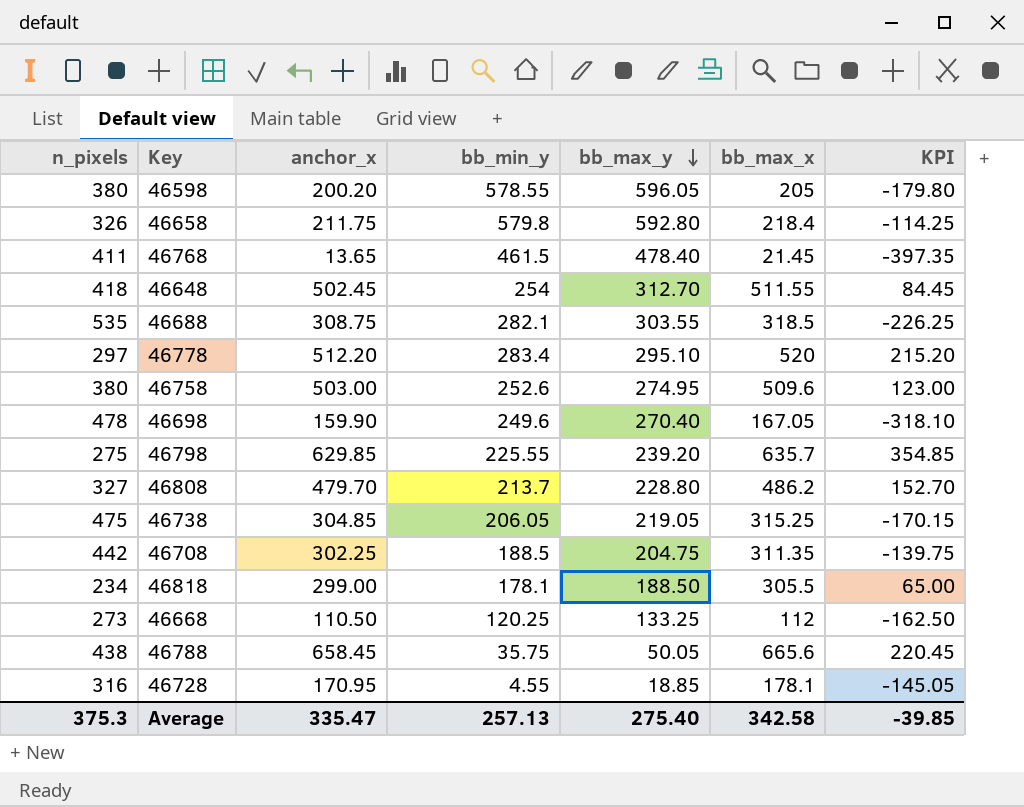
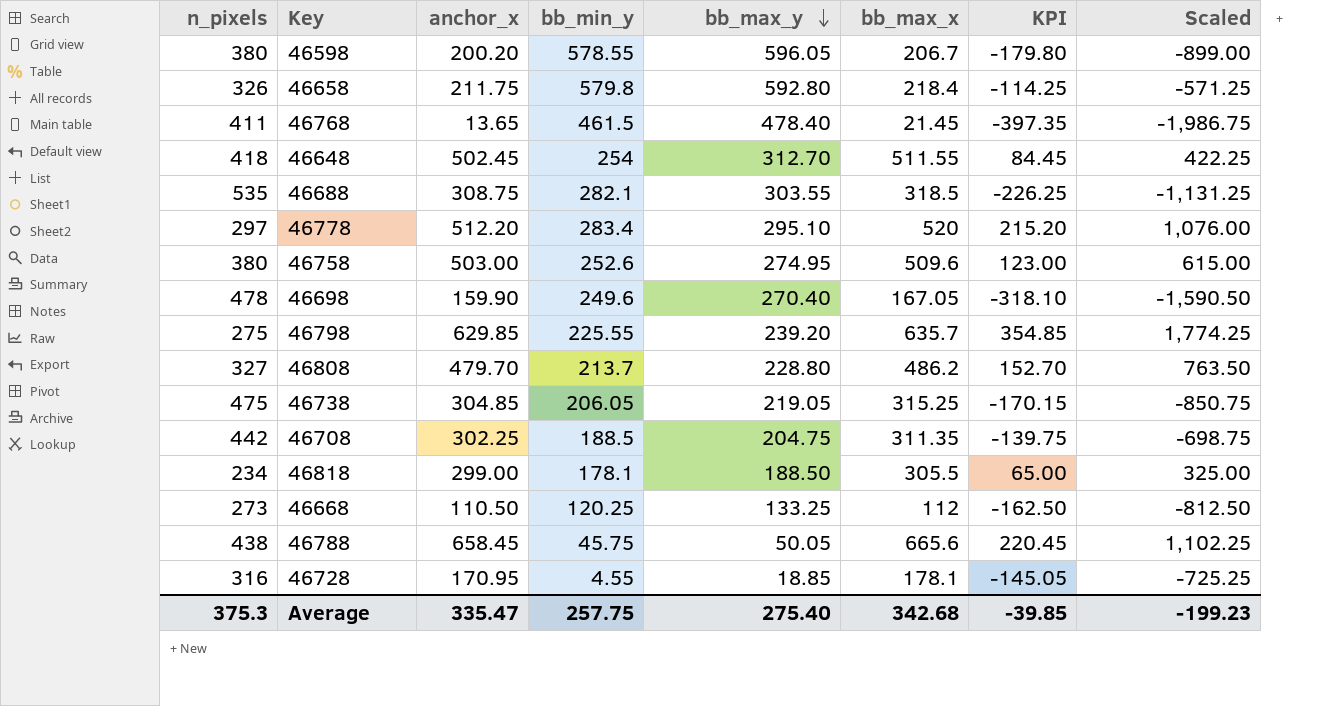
column Scaled | formula: none -> [KPI] * 5
46598 | bb_max_x: 205 -> 206.7
46788 | bb_min_y: 35.75 -> 45.75
Average | bb_min_y: 257.13 -> 257.75
Average | bb_max_x: 342.58 -> 342.68

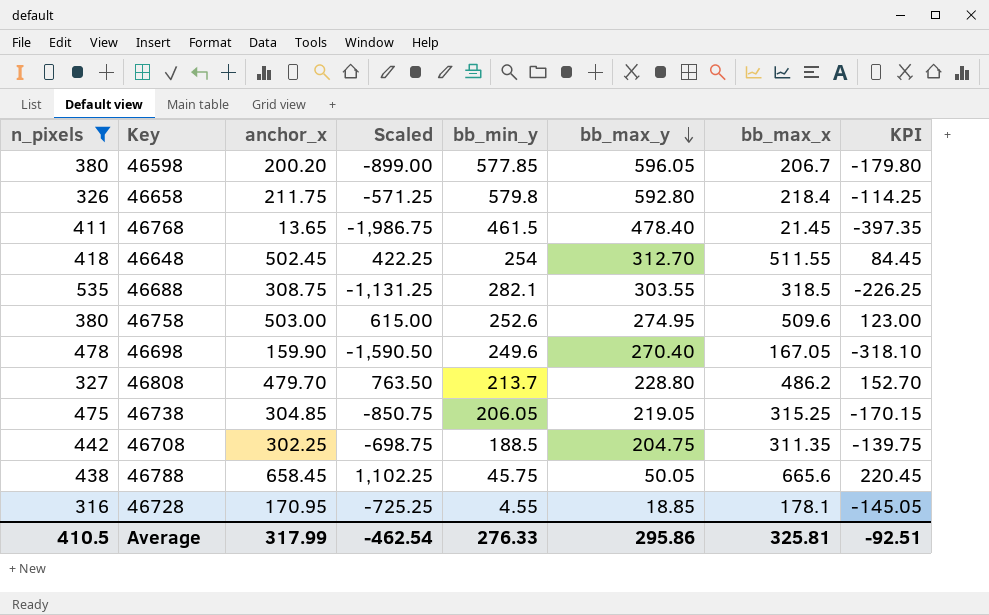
filter: none -> n_pixels >= 316
column Scaled | position: 8 -> 4
46598 | bb_min_y: 578.55 -> 577.85
Average | n_pixels: 375.3 -> 410.5
Average | anchor_x: 335.47 -> 317.99
Average | Scaled: -199.23 -> -462.54
Average | bb_min_y: 257.75 -> 276.33
Average | bb_max_y: 275.40 -> 295.86
Average | bb_max_x: 342.68 -> 325.81
Average | KPI: -39.85 -> -92.51

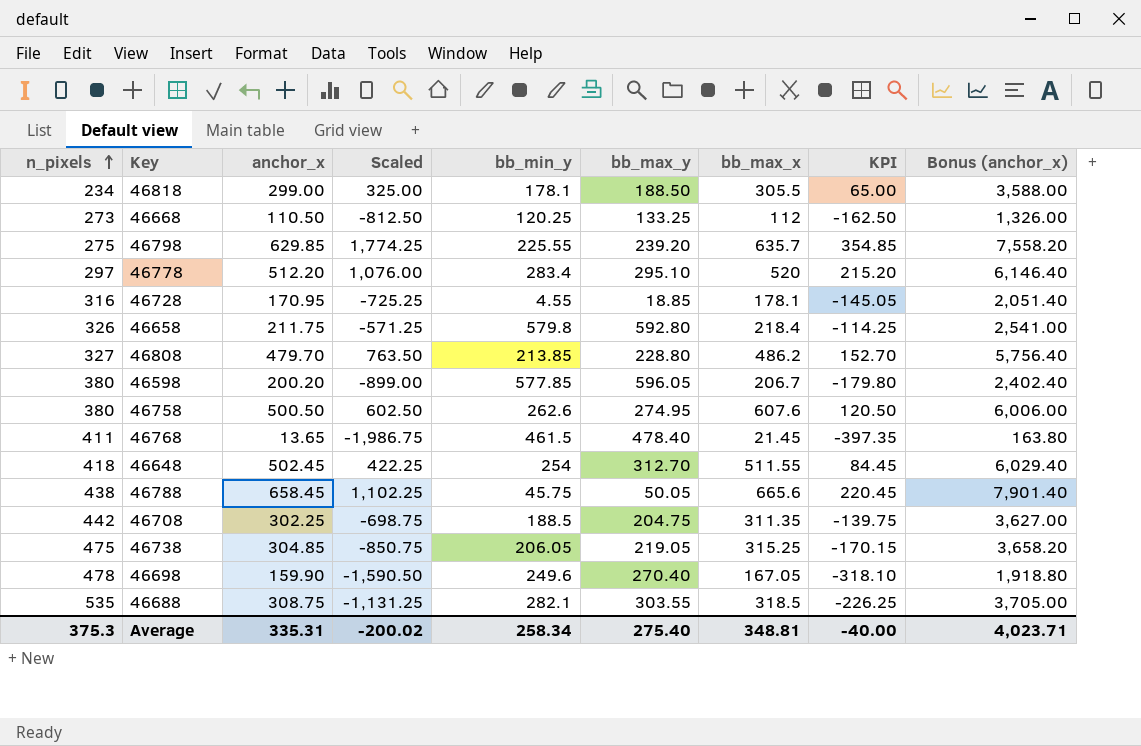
filter: n_pixels >= 316 -> none
row order: bb_max_y descending -> n_pixels ascending
column Bonus (anchor_x) | formula: none -> [anchor_x] * 12
46808 | bb_min_y: 213.7 -> 213.85
46758 | anchor_x: 503.00 -> 500.50
46758 | Scaled: 615.00 -> 602.50
46758 | bb_min_y: 252.6 -> 262.6
46758 | bb_max_x: 509.6 -> 607.6
46758 | KPI: 123.00 -> 120.50
Average | n_pixels: 410.5 -> 375.3
Average | anchor_x: 317.99 -> 335.31
Average | Scaled: -462.54 -> -200.02
Average | bb_min_y: 276.33 -> 258.34
Average | bb_max_y: 295.86 -> 275.40
Average | bb_max_x: 325.81 -> 348.81
Average | KPI: -92.51 -> -40.00

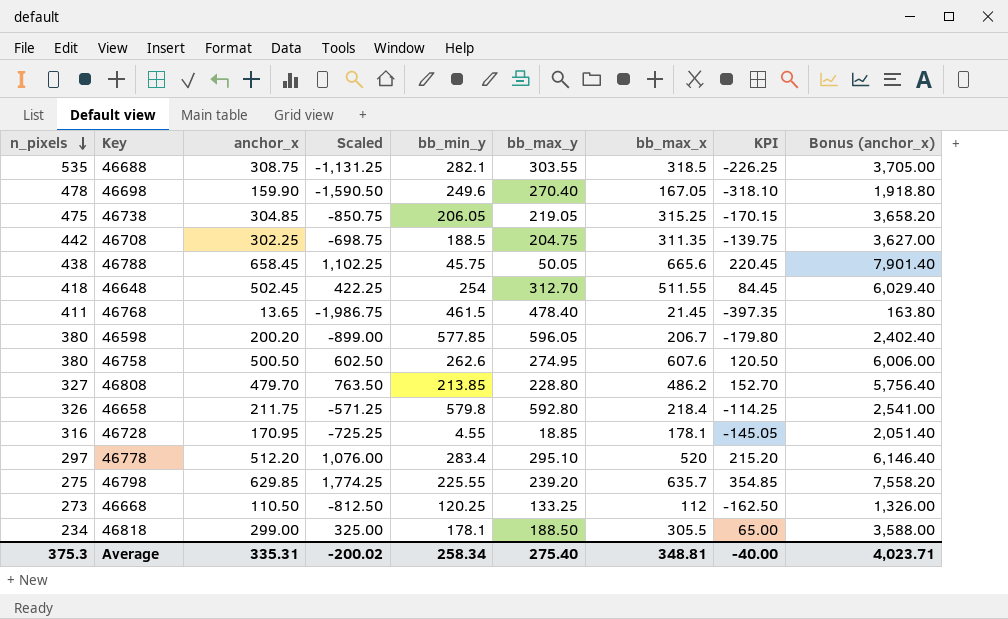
row order: n_pixels ascending -> n_pixels descending

